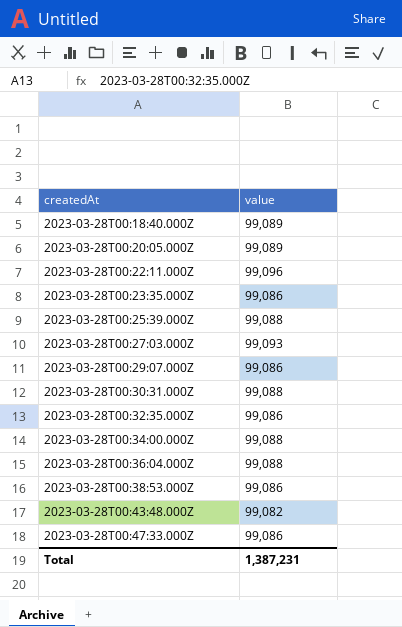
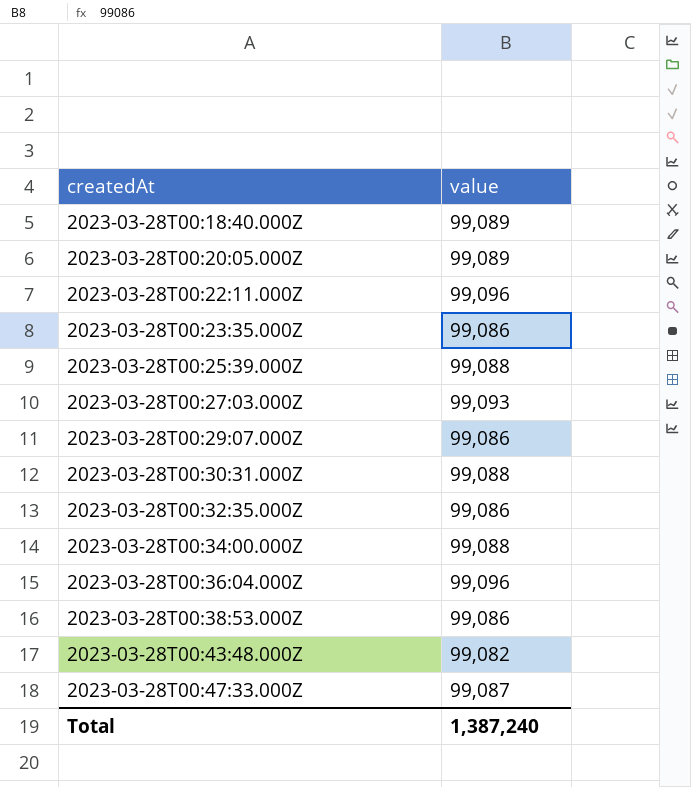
2023-03-28T00:36:04.000Z | value: 99,088 -> 99,096
2023-03-28T00:47:33.000Z | value: 99,086 -> 99,087
Total | value: 1,387,231 -> 1,387,240

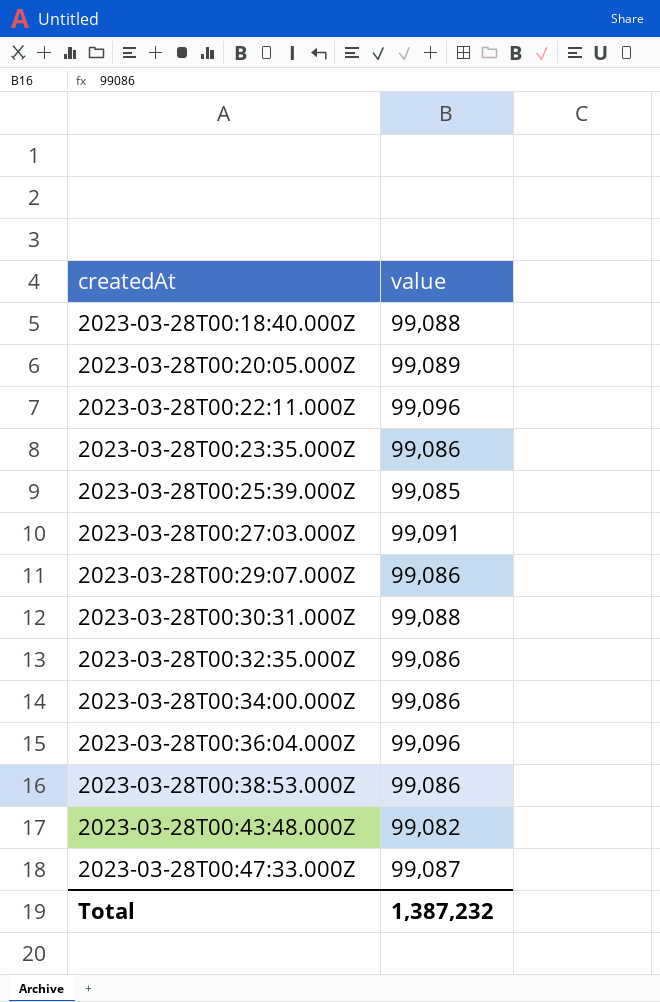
2023-03-28T00:18:40.000Z | value: 99,089 -> 99,088
2023-03-28T00:25:39.000Z | value: 99,088 -> 99,085
2023-03-28T00:27:03.000Z | value: 99,093 -> 99,091
2023-03-28T00:34:00.000Z | value: 99,088 -> 99,086
Total | value: 1,387,240 -> 1,387,232

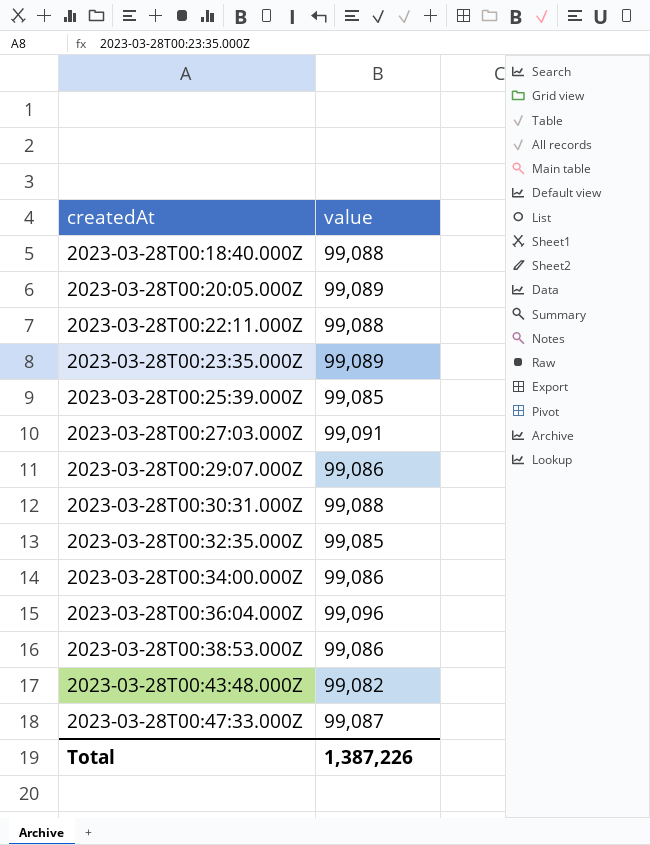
2023-03-28T00:22:11.000Z | value: 99,096 -> 99,088
2023-03-28T00:23:35.000Z | value: 99,086 -> 99,089
2023-03-28T00:32:35.000Z | value: 99,086 -> 99,085
Total | value: 1,387,232 -> 1,387,226

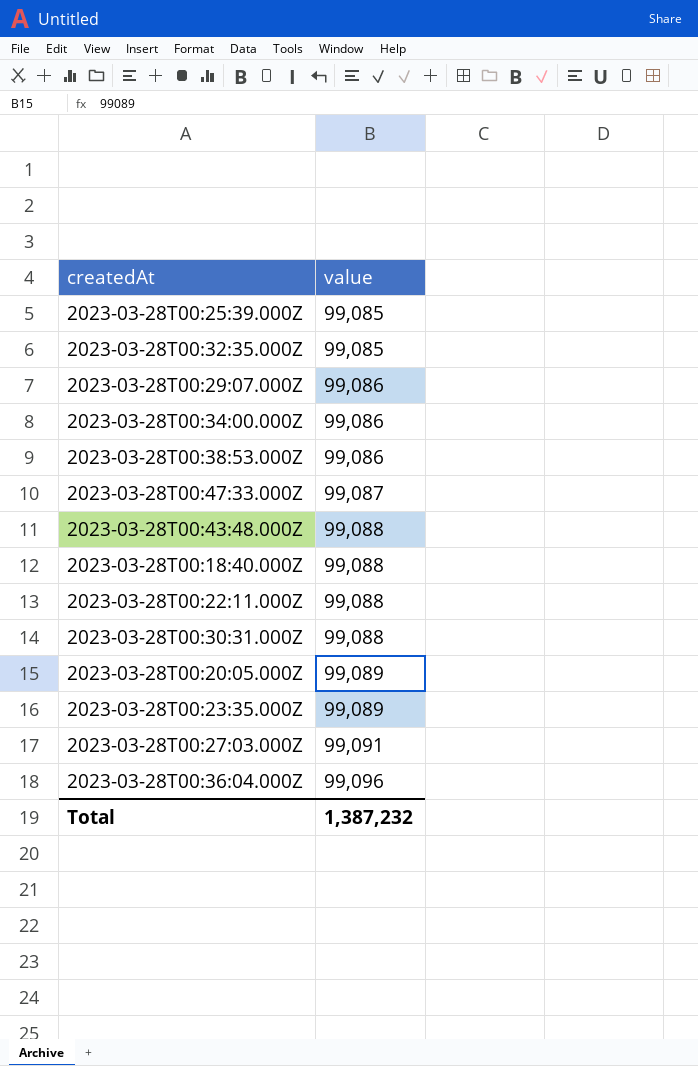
row order: createdAt ascending -> value ascending
2023-03-28T00:43:48.000Z | value: 99,082 -> 99,088
Total | value: 1,387,226 -> 1,387,232

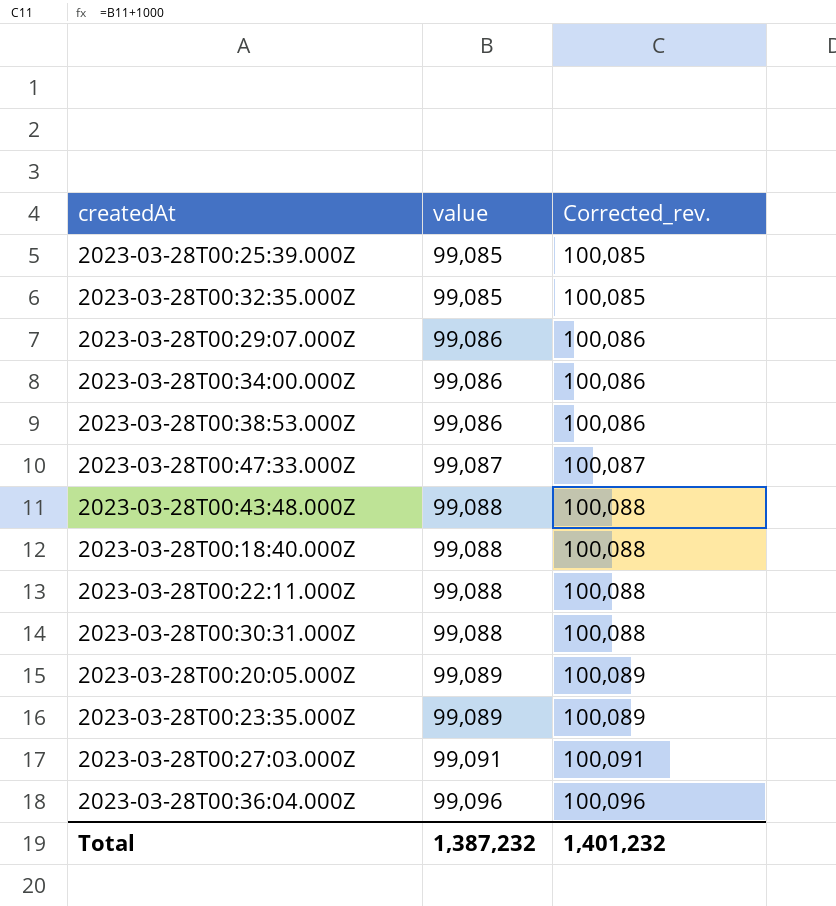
column Corrected_rev. | formula: none -> [value] + 1000

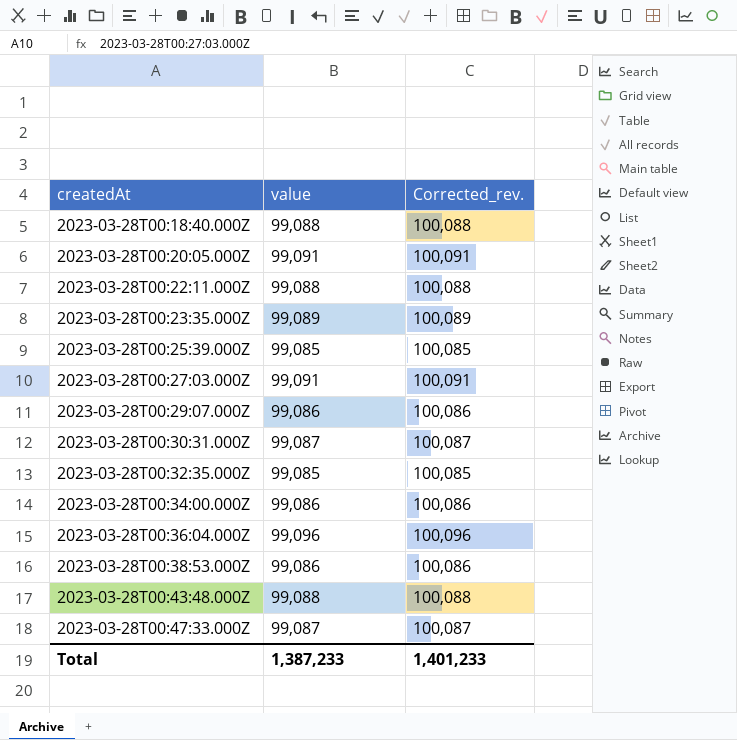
row order: value ascending -> createdAt ascending
2023-03-28T00:20:05.000Z | value: 99,089 -> 99,091
2023-03-28T00:20:05.000Z | Corrected_rev.: 100,089 -> 100,091
2023-03-28T00:30:31.000Z | value: 99,088 -> 99,087
2023-03-28T00:30:31.000Z | Corrected_rev.: 100,088 -> 100,087
Total | value: 1,387,232 -> 1,387,233
Total | Corrected_rev.: 1,401,232 -> 1,401,233

